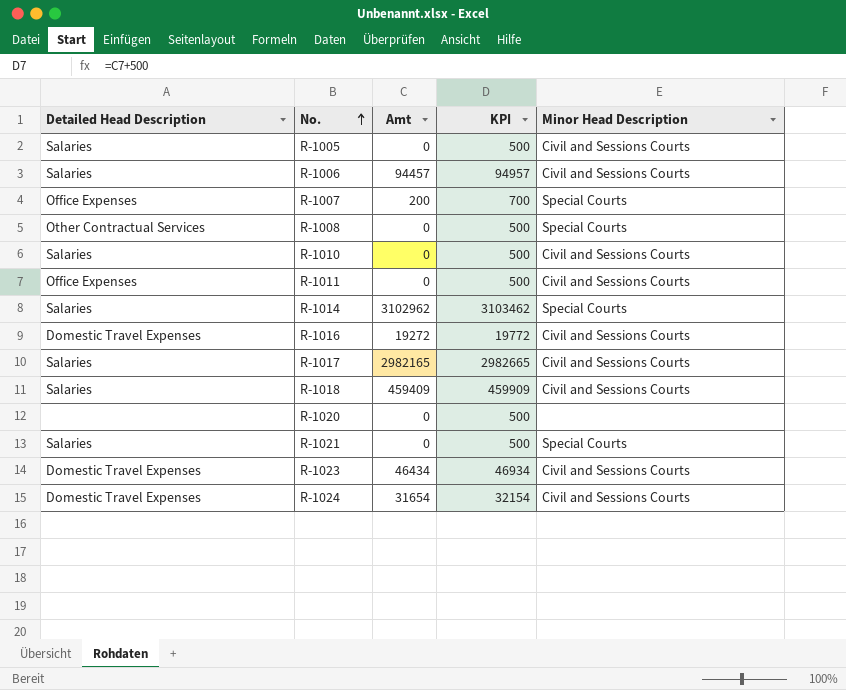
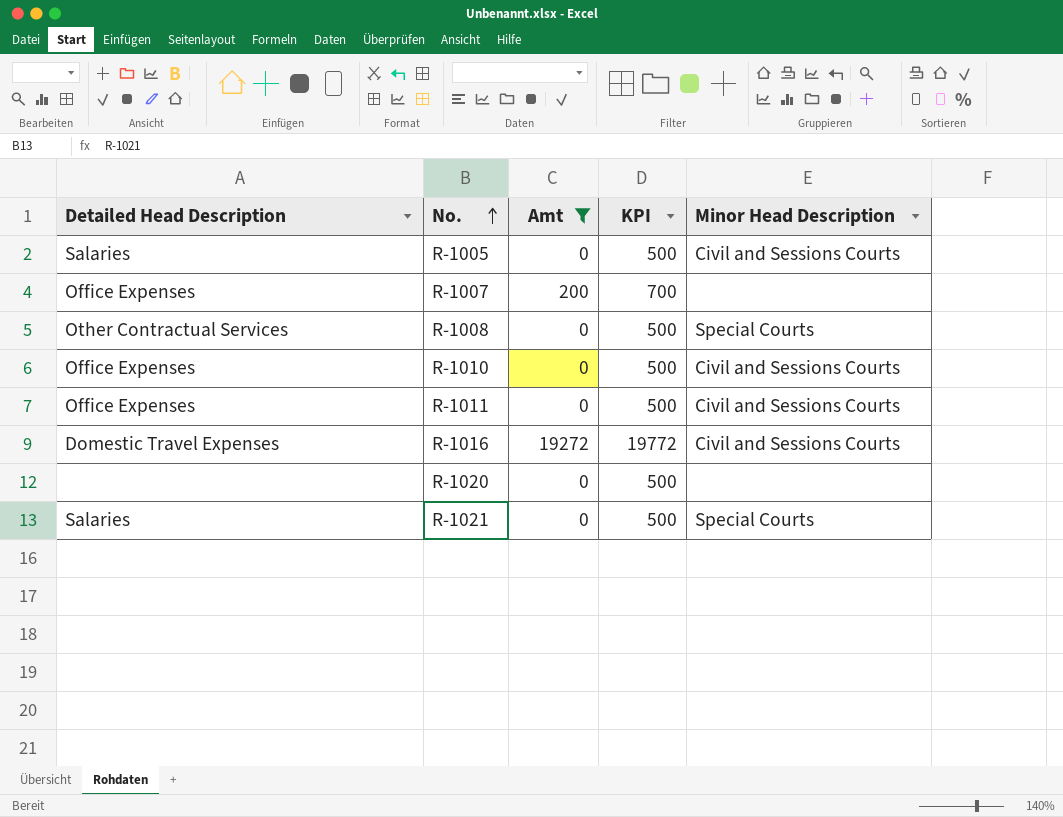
filter: none -> Amt <= 19272
R-1007 | Minor Head Description: Special Courts -> none
R-1010 | Detailed Head Description: Salaries -> Office Expenses

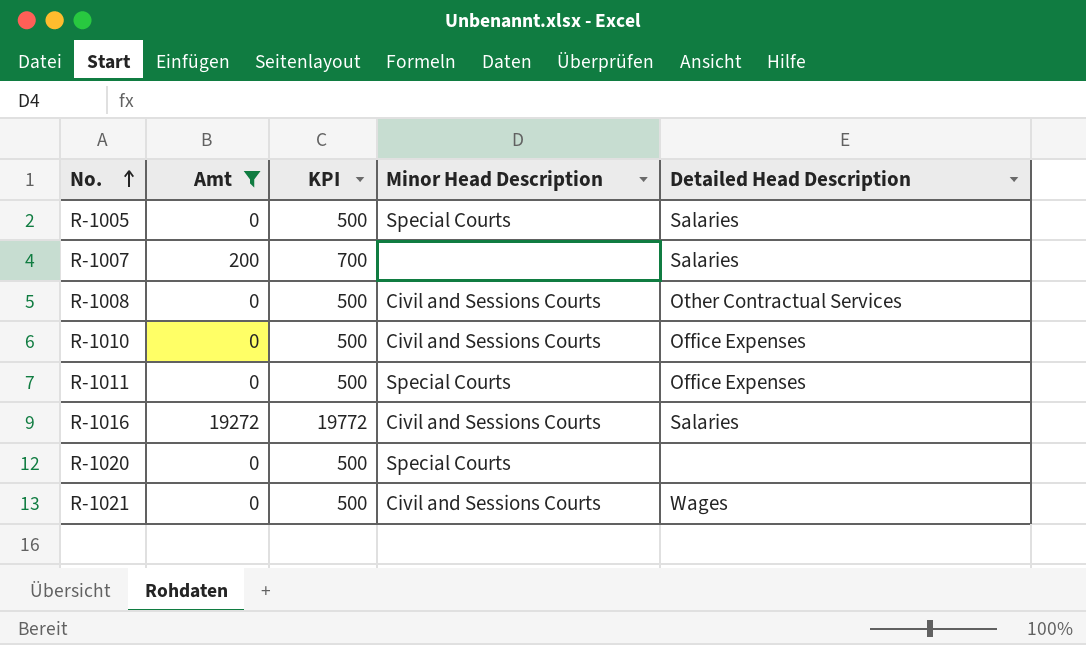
column Detailed Head Description | position: 1 -> 5
R-1005 | Minor Head Description: Civil and Sessions Courts -> Special Courts
R-1007 | Detailed Head Description: Office Expenses -> Salaries
R-1008 | Minor Head Description: Special Courts -> Civil and Sessions Courts
R-1011 | Minor Head Description: Civil and Sessions Courts -> Special Courts
R-1016 | Detailed Head Description: Domestic Travel Expenses -> Salaries
R-1020 | Minor Head Description: none -> Special Courts
R-1021 | Minor Head Description: Special Courts -> Civil and Sessions Courts
R-1021 | Detailed Head Description: Salaries -> Wages

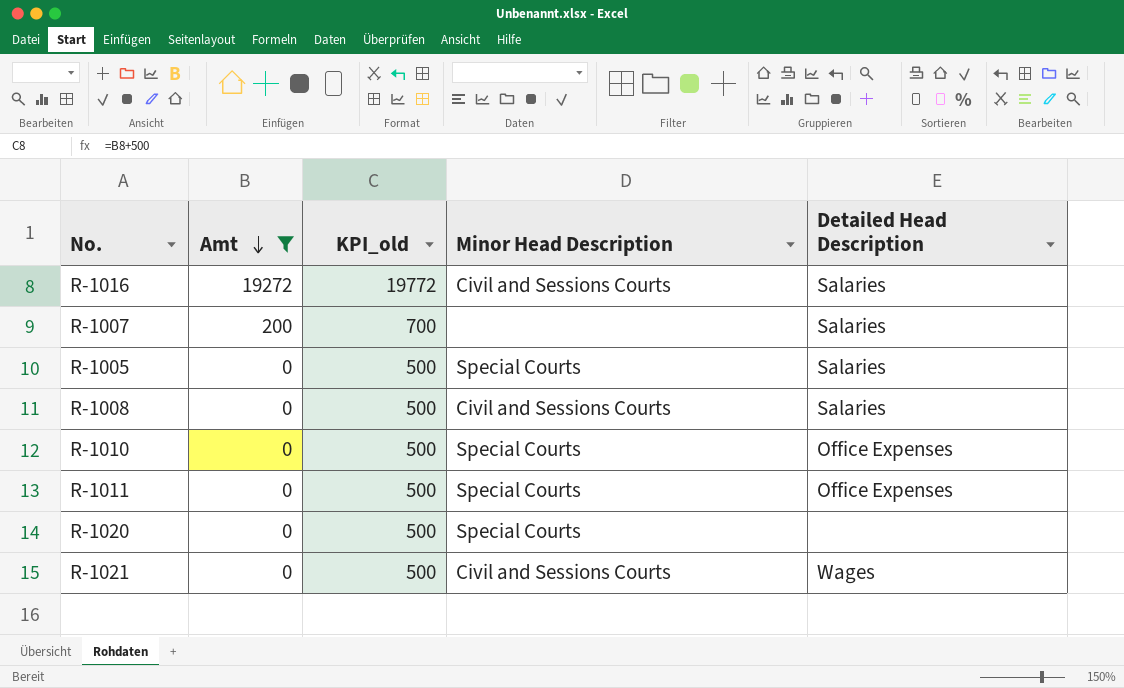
row order: No. ascending -> Amt descending
column name: KPI -> KPI_old
R-1008 | Detailed Head Description: Other Contractual Services -> Salaries
R-1010 | Minor Head Description: Civil and Sessions Courts -> Special Courts

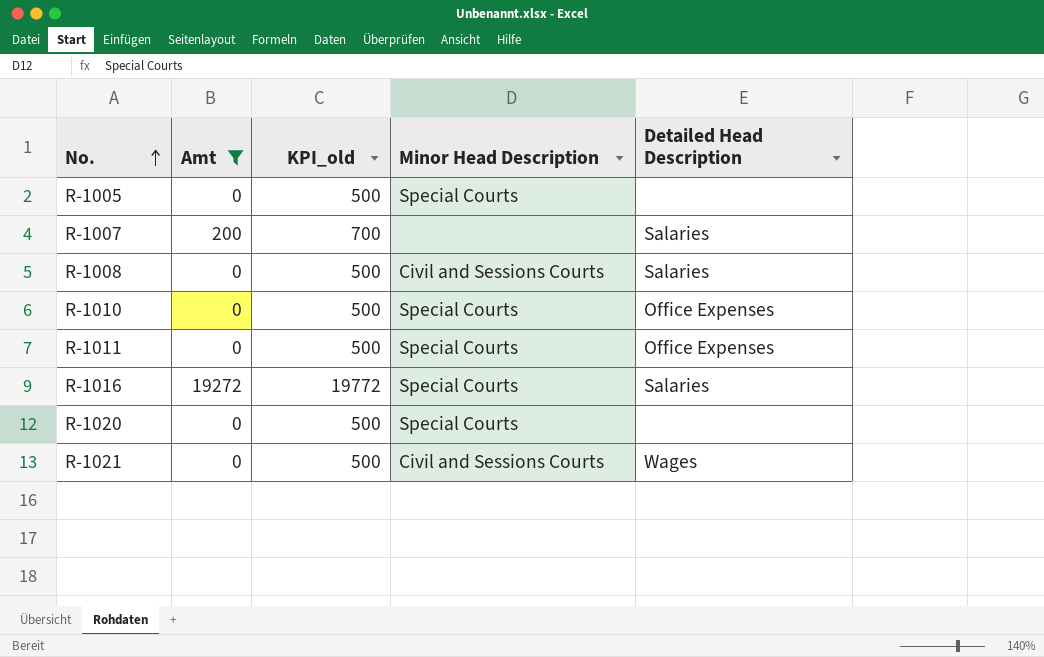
row order: Amt descending -> No. ascending
R-1005 | Detailed Head Description: Salaries -> none
R-1016 | Minor Head Description: Civil and Sessions Courts -> Special Courts

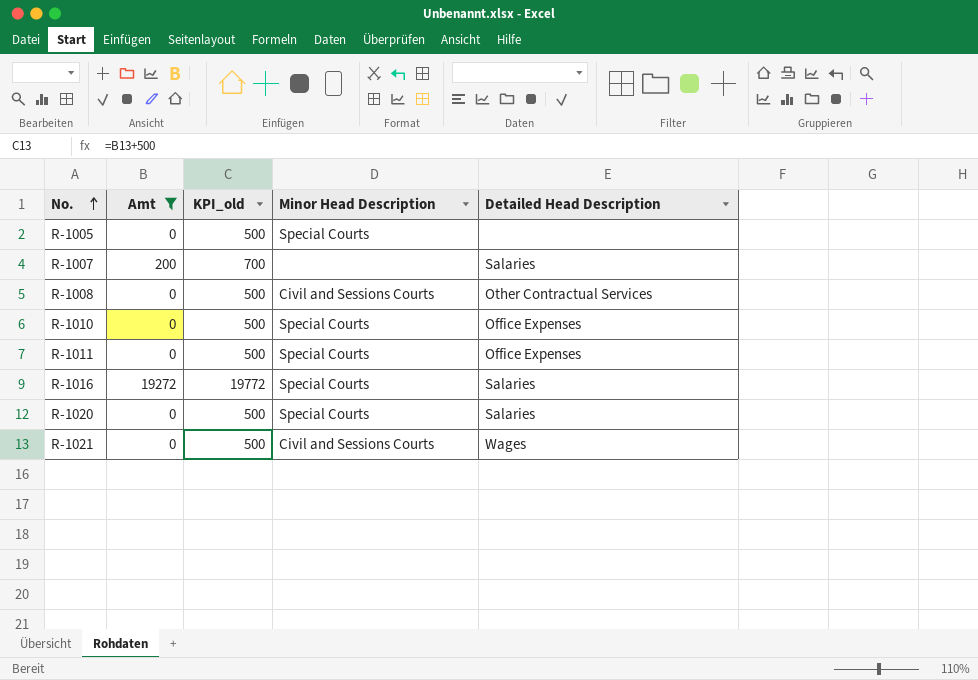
R-1008 | Detailed Head Description: Salaries -> Other Contractual Services
R-1020 | Detailed Head Description: none -> Salaries

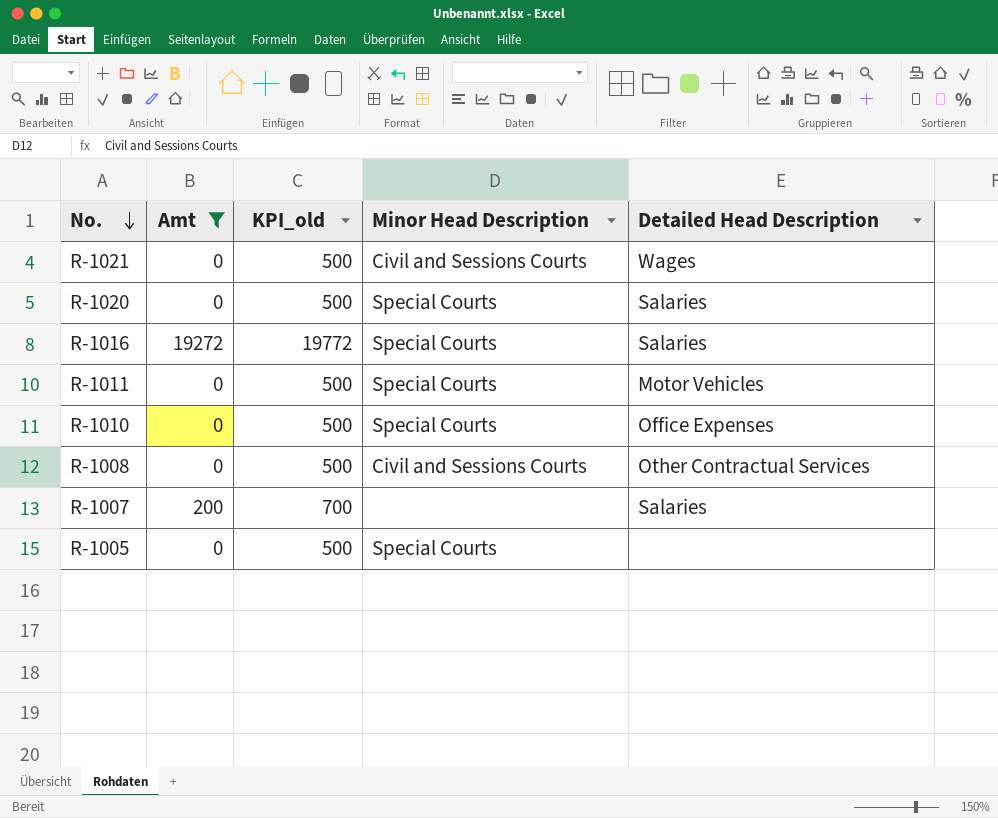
row order: No. ascending -> No. descending
R-1011 | Detailed Head Description: Office Expenses -> Motor Vehicles

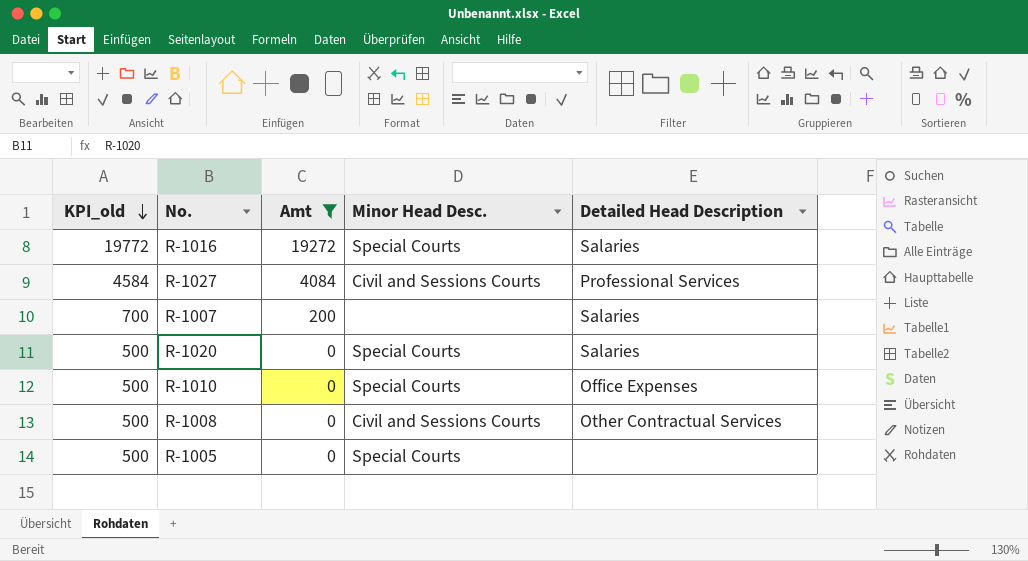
row order: No. descending -> KPI_old descending
column KPI_old | position: 3 -> 1
column name: Minor Head Description -> Minor Head Desc.
row R-1021: 0 | 500 | Civil and Sessions Courts | Wages -> none
row R-1011: 0 | 500 | Special Courts | Motor Vehicles -> none
row R-1027: none -> 4584 | 4084 | Civil and Sessions Courts | Professional Services

